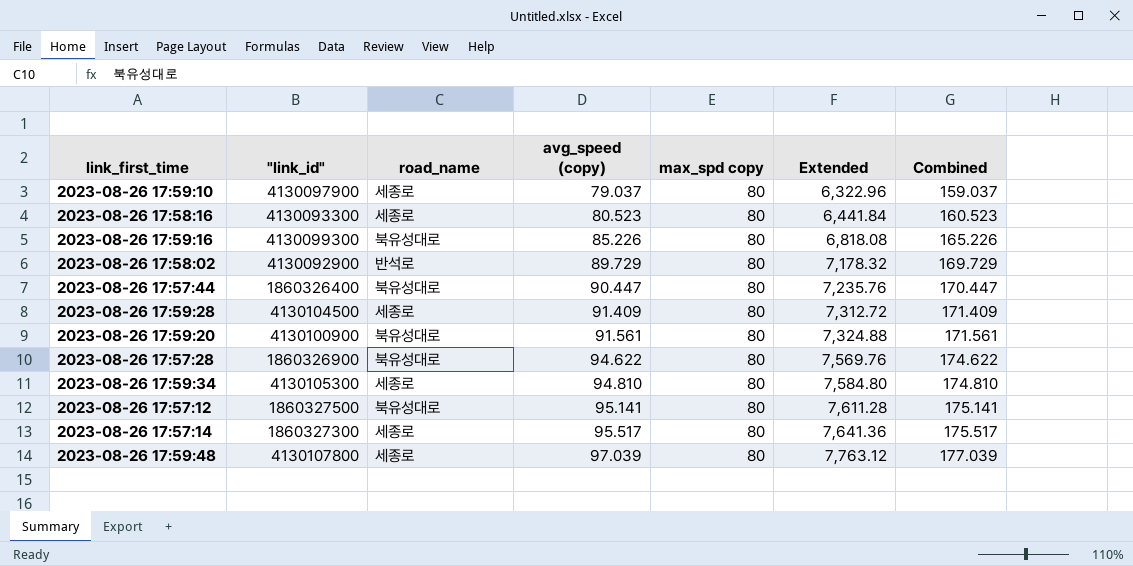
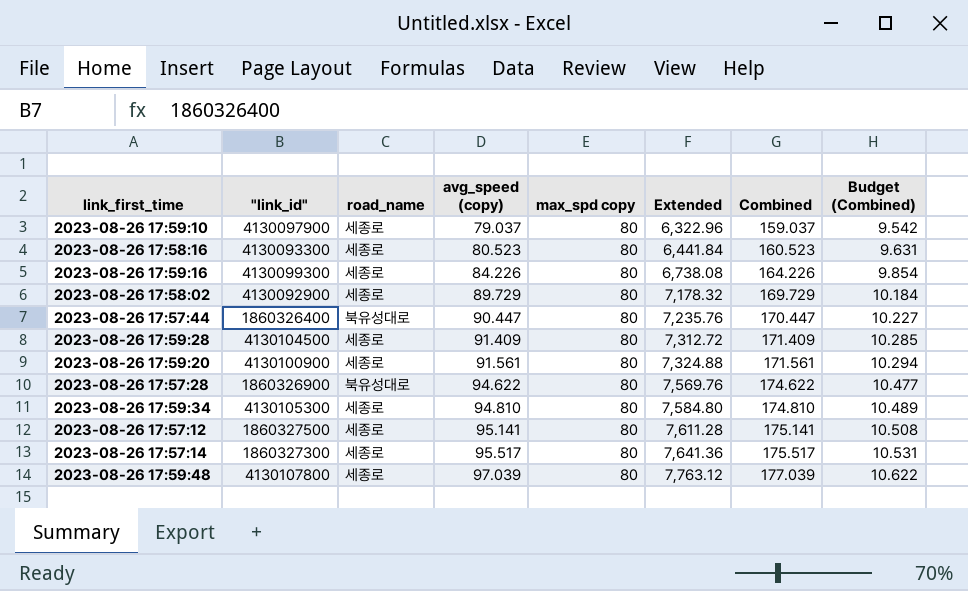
column Budget (Combined) | formula: none -> [Combined] * 0.06
2023-08-26 17:59:16 | road_name: 북유성대로 -> 세종로
2023-08-26 17:59:16 | avg_speed (copy): 85.226 -> 84.226
2023-08-26 17:59:16 | Extended: 6,818.08 -> 6,738.08
2023-08-26 17:59:16 | Combined: 165.226 -> 164.226
2023-08-26 17:58:02 | road_name: 반석로 -> 세종로
2023-08-26 17:59:20 | road_name: 북유성대로 -> 세종로
2023-08-26 17:57:12 | road_name: 북유성대로 -> 세종로

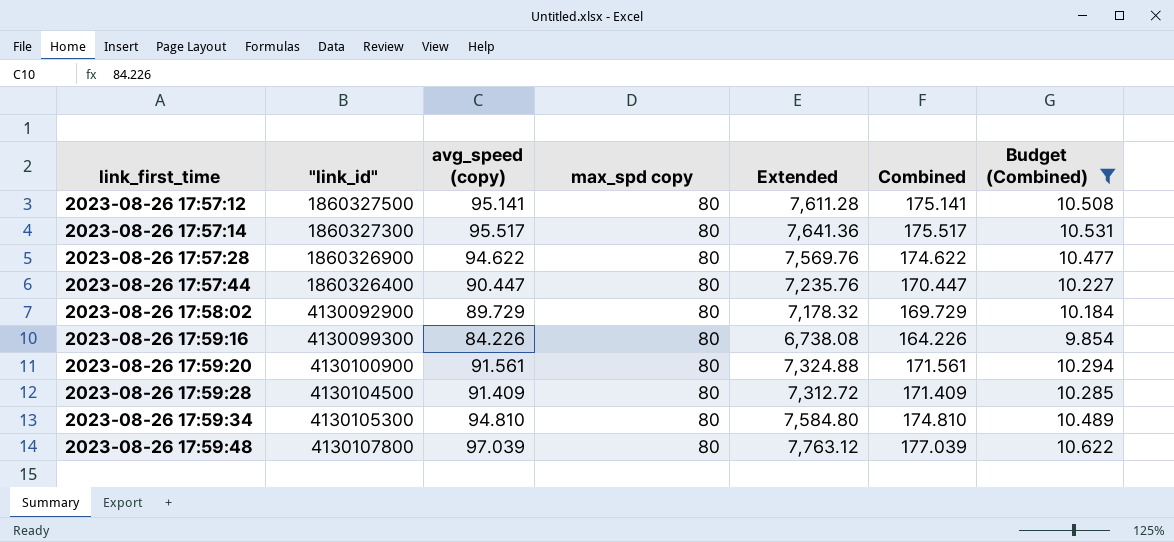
filter: none -> Budget (Combined) >= 9.854
row order: avg_speed (copy) ascending -> link_first_time ascending
column road_name | position: 3 -> none

